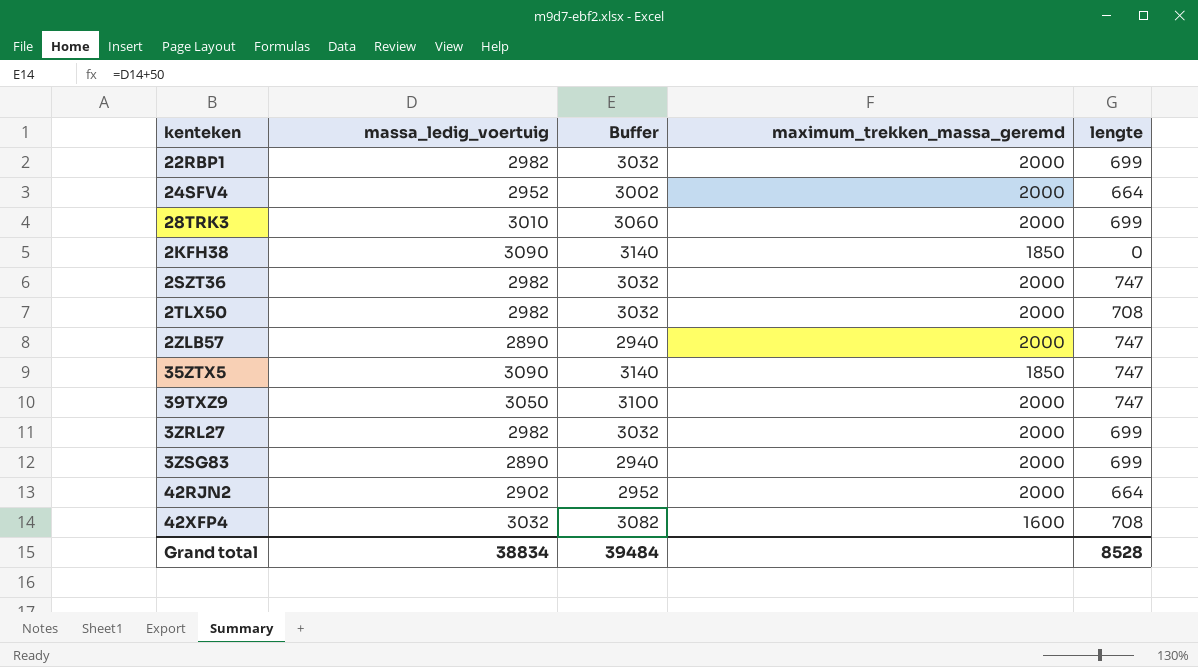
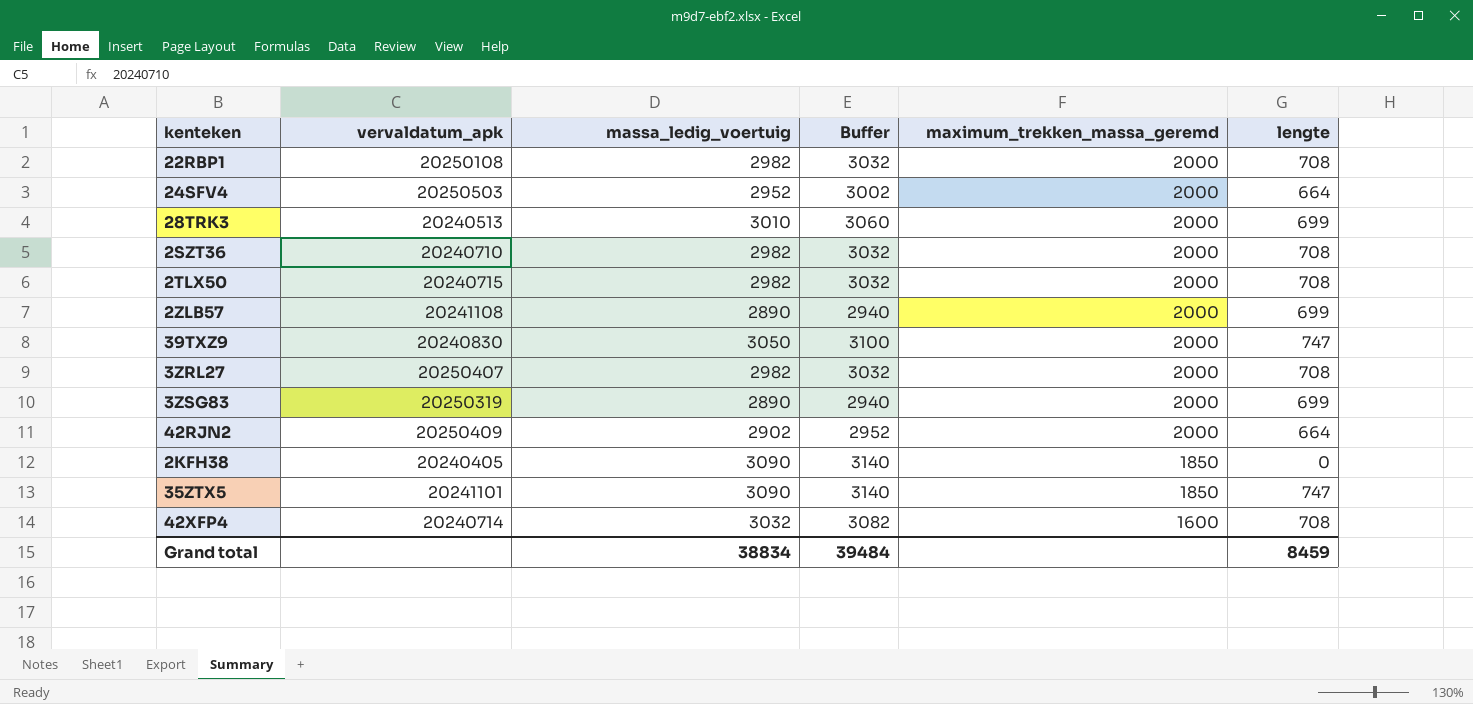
row order: none -> maximum_trekken_massa_geremd descending
column vervaldatum_apk | position: none -> 2
22RBP1 | lengte: 699 -> 708
2SZT36 | lengte: 747 -> 708
2ZLB57 | lengte: 747 -> 699
3ZRL27 | lengte: 699 -> 708
Grand total | lengte: 8528 -> 8459

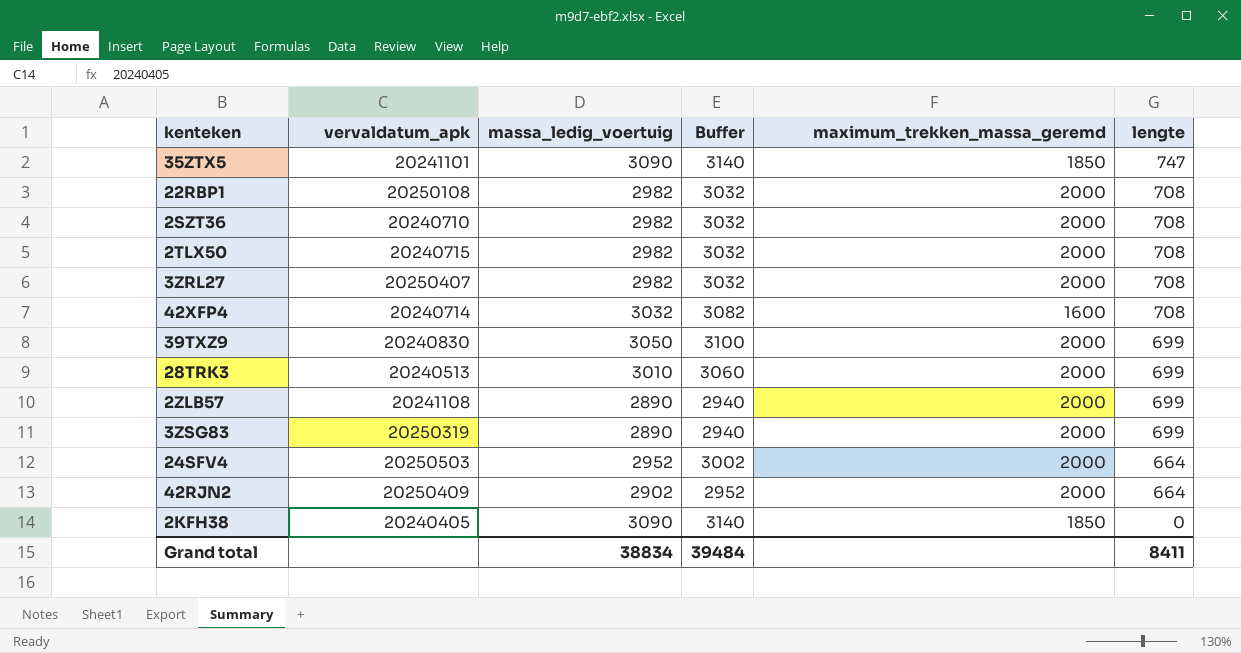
row order: maximum_trekken_massa_geremd descending -> lengte descending
39TXZ9 | lengte: 747 -> 699
Grand total | lengte: 8459 -> 8411

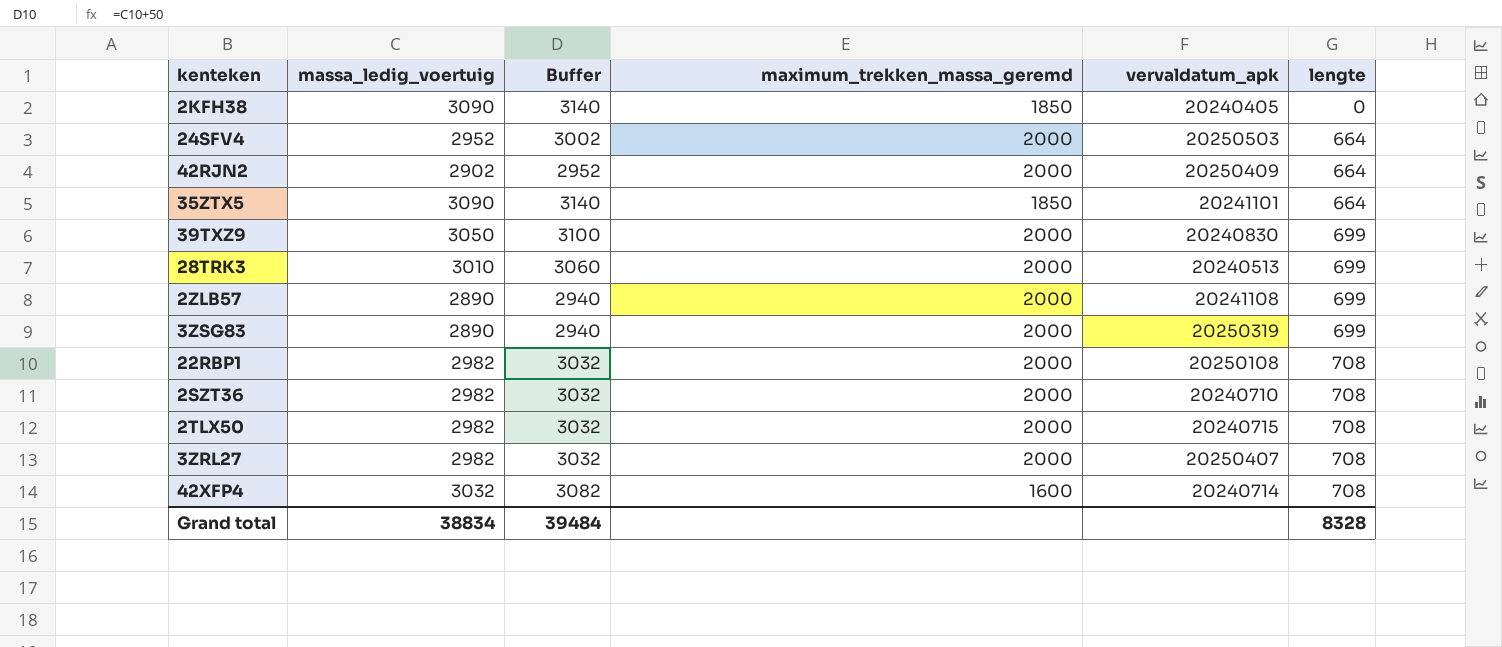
row order: lengte descending -> lengte ascending
column vervaldatum_apk | position: 2 -> 5
35ZTX5 | lengte: 747 -> 664
Grand total | lengte: 8411 -> 8328

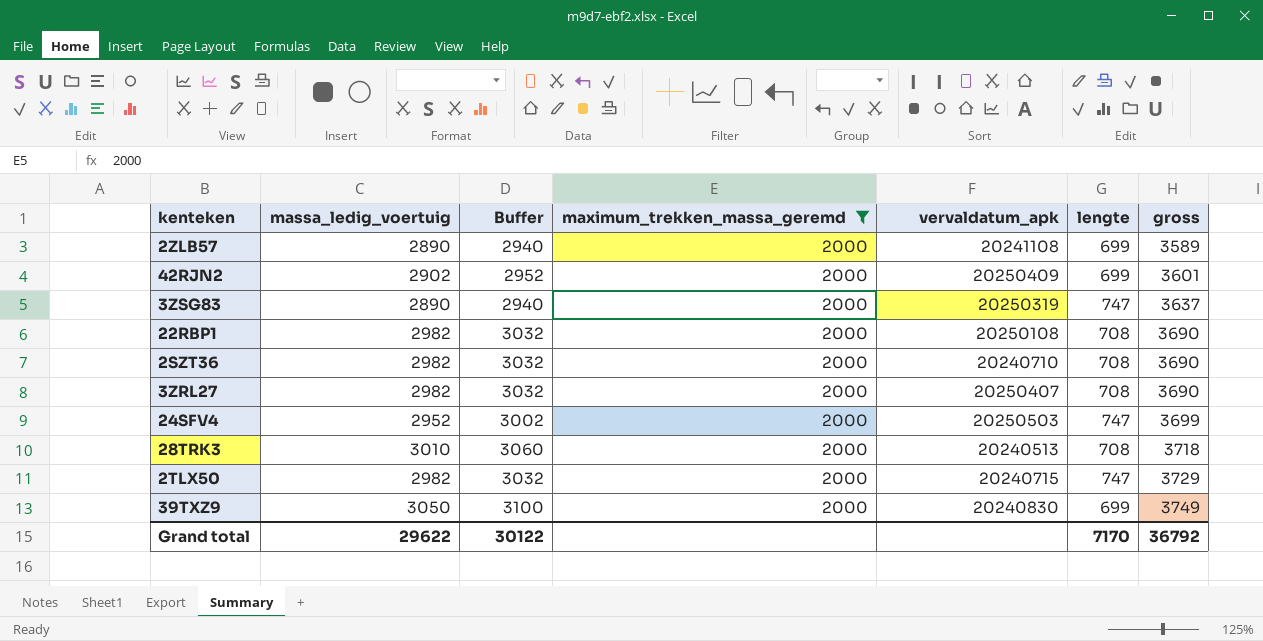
filter: none -> maximum_trekken_massa_geremd = 2000
row order: lengte ascending -> gross ascending
column gross | formula: none -> [massa_ledig_voertuig] + [lengte]
42RJN2 | lengte: 664 -> 699
3ZSG83 | lengte: 699 -> 747
24SFV4 | lengte: 664 -> 747
28TRK3 | lengte: 699 -> 708
2TLX50 | lengte: 708 -> 747
Grand total | massa_ledig_voertuig: 38834 -> 29622
Grand total | Buffer: 39484 -> 30122
Grand total | lengte: 8328 -> 7170

